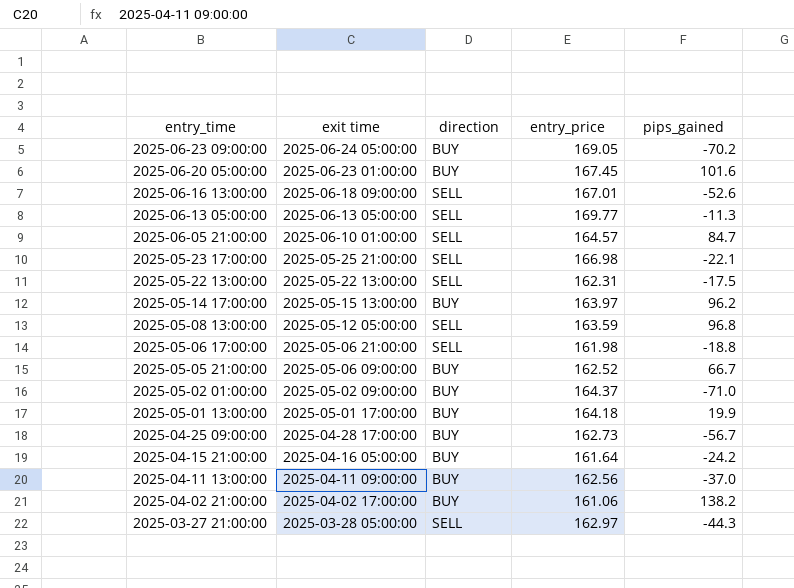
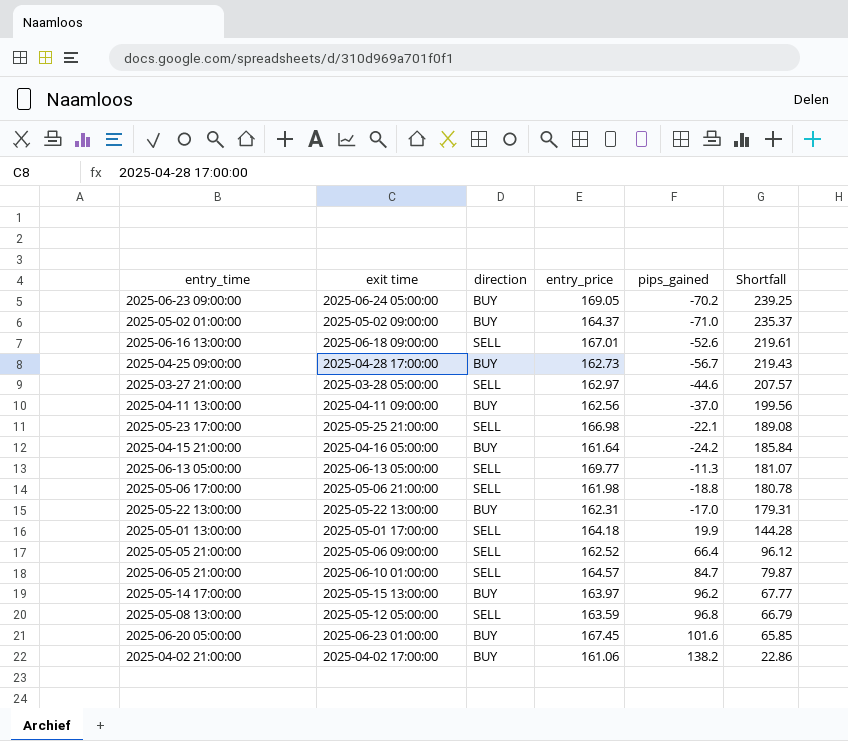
row order: entry_time descending -> Shortfall descending
column Shortfall | formula: none -> [entry_price] - [pips_gained]
2025-03-27 21:00:00 | pips_gained: -44.3 -> -44.6
2025-05-22 13:00:00 | direction: SELL -> BUY
2025-05-22 13:00:00 | pips_gained: -17.5 -> -17.0
2025-05-01 13:00:00 | direction: BUY -> SELL
2025-05-05 21:00:00 | direction: BUY -> SELL
2025-05-05 21:00:00 | pips_gained: 66.7 -> 66.4

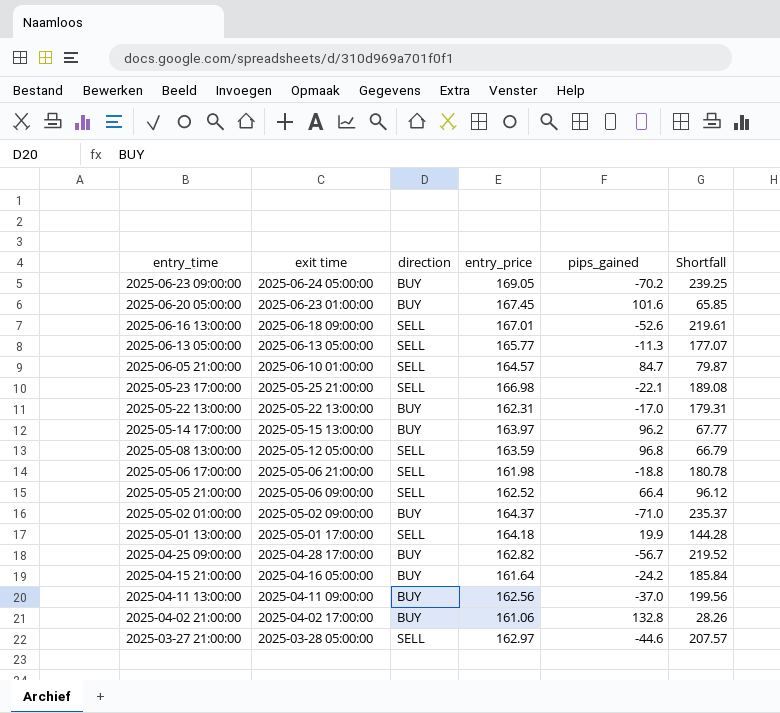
row order: Shortfall descending -> entry_time descending
2025-06-13 05:00:00 | entry_price: 169.77 -> 165.77
2025-06-13 05:00:00 | Shortfall: 181.07 -> 177.07
2025-04-25 09:00:00 | entry_price: 162.73 -> 162.82
2025-04-25 09:00:00 | Shortfall: 219.43 -> 219.52
2025-04-02 21:00:00 | pips_gained: 138.2 -> 132.8
2025-04-02 21:00:00 | Shortfall: 22.86 -> 28.26

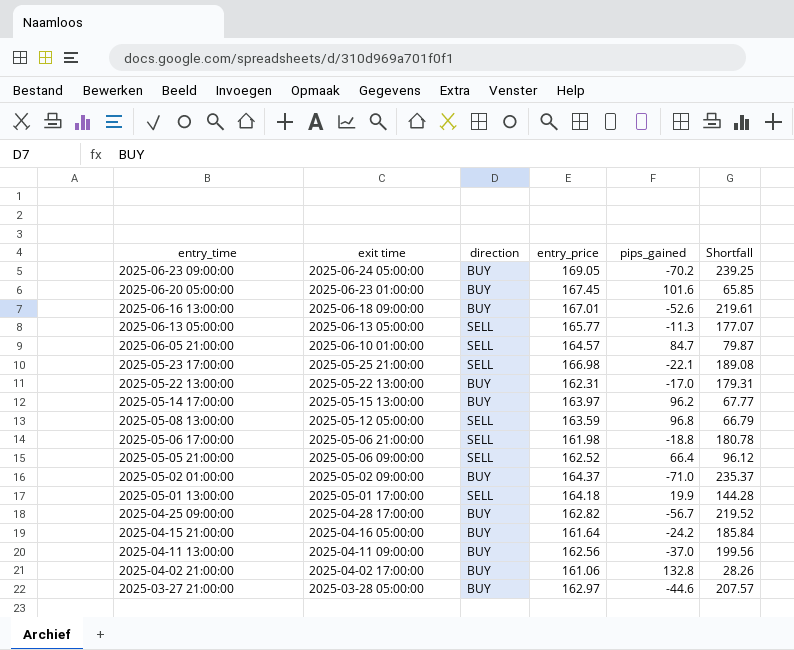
2025-06-16 13:00:00 | direction: SELL -> BUY
2025-03-27 21:00:00 | direction: SELL -> BUY

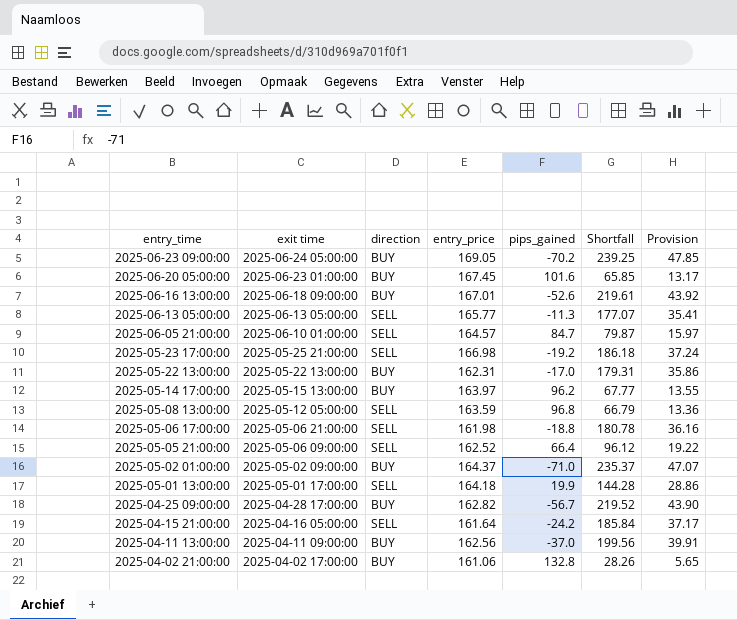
column Provision | formula: none -> [Shortfall] * 0.2
row 2025-03-27 21:00:00: 2025-03-28 05:00:00 | BUY | 162.97 | -44.6 | 207.57 -> none
2025-05-23 17:00:00 | pips_gained: -22.1 -> -19.2
2025-05-23 17:00:00 | Shortfall: 189.08 -> 186.18
2025-04-15 21:00:00 | direction: BUY -> SELL

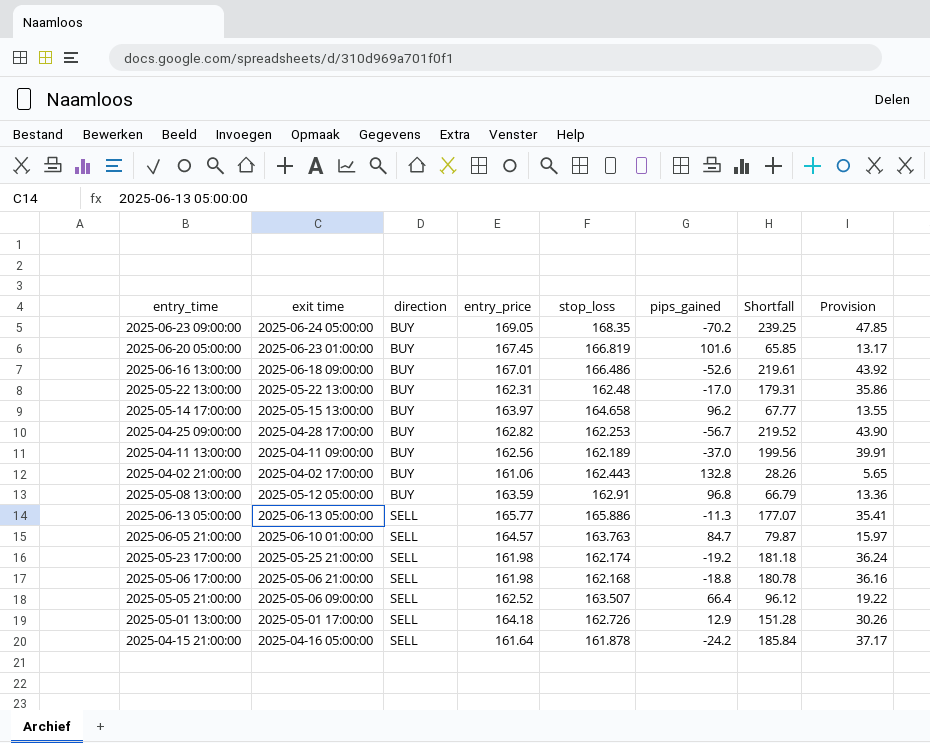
row order: entry_time descending -> direction ascending
column stop_loss | position: none -> 5
row 2025-05-02 01:00:00: 2025-05-02 09:00:00 | BUY | 164.37 | -71.0 | 235.37 | 47.07 -> none
2025-05-08 13:00:00 | direction: SELL -> BUY
2025-05-23 17:00:00 | entry_price: 166.98 -> 161.98
2025-05-23 17:00:00 | Shortfall: 186.18 -> 181.18
2025-05-23 17:00:00 | Provision: 37.24 -> 36.24
2025-05-01 13:00:00 | pips_gained: 19.9 -> 12.9
2025-05-01 13:00:00 | Shortfall: 144.28 -> 151.28
2025-05-01 13:00:00 | Provision: 28.86 -> 30.26

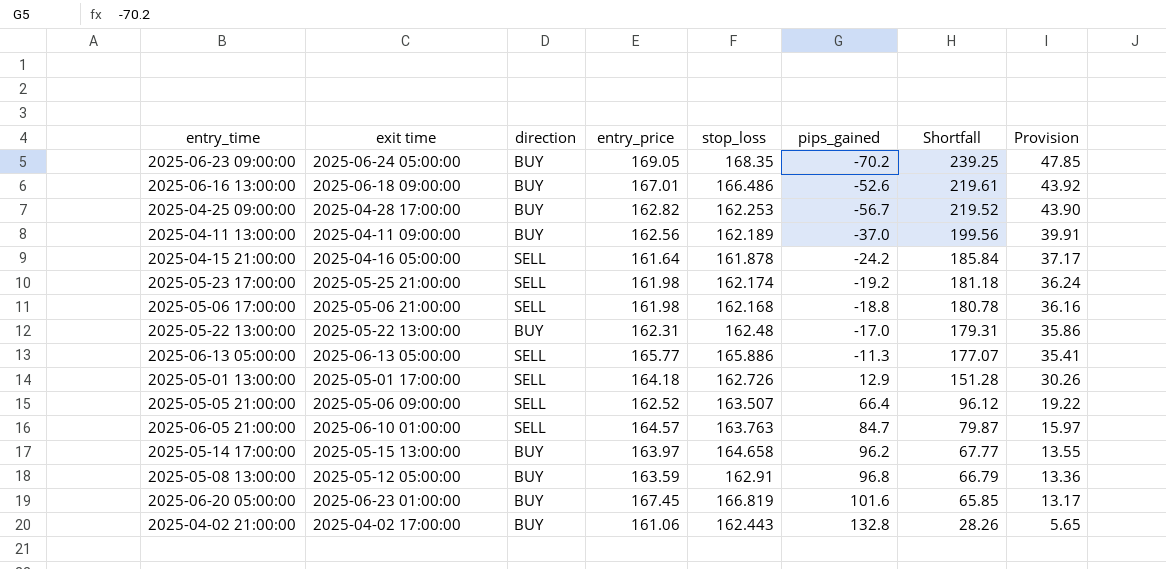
row order: direction ascending -> Shortfall descending

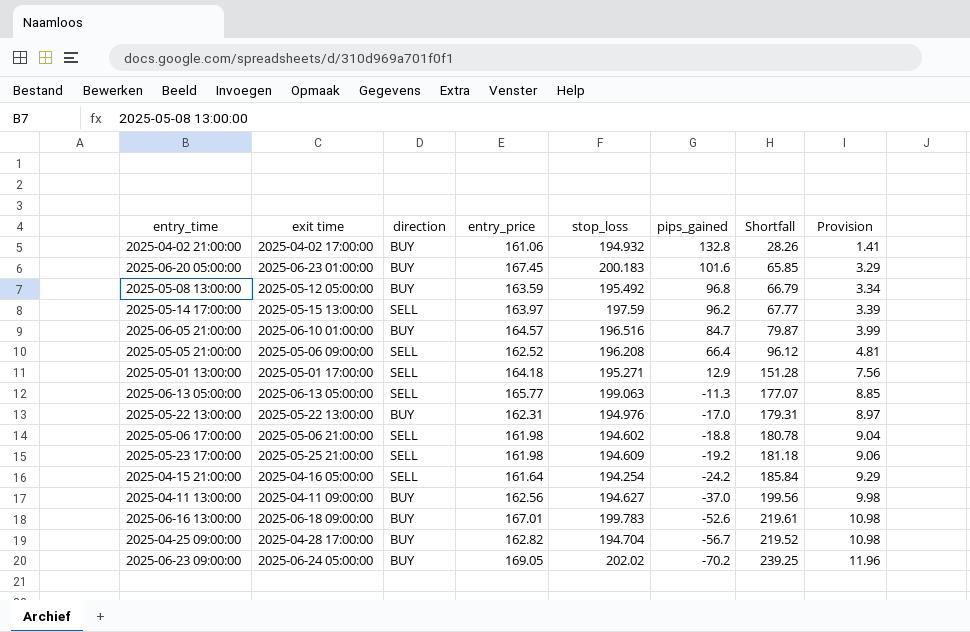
row order: Shortfall descending -> pips_gained descending
column Provision | formula: [Shortfall] * 0.2 -> [Shortfall] * 0.05
2025-04-02 21:00:00 | stop_loss: 162.443 -> 194.932
2025-06-20 05:00:00 | stop_loss: 166.819 -> 200.183
2025-05-08 13:00:00 | stop_loss: 162.91 -> 195.492
2025-05-14 17:00:00 | direction: BUY -> SELL
2025-05-14 17:00:00 | stop_loss: 164.658 -> 197.59
2025-06-05 21:00:00 | direction: SELL -> BUY
2025-06-05 21:00:00 | stop_loss: 163.763 -> 196.516
2025-05-05 21:00:00 | stop_loss: 163.507 -> 196.208
2025-05-01 13:00:00 | stop_loss: 162.726 -> 195.271
2025-06-13 05:00:00 | stop_loss: 165.886 -> 199.063
2025-05-22 13:00:00 | stop_loss: 162.48 -> 194.976
2025-05-06 17:00:00 | stop_loss: 162.168 -> 194.602
2025-05-23 17:00:00 | stop_loss: 162.174 -> 194.609
2025-04-15 21:00:00 | stop_loss: 161.878 -> 194.254
2025-04-11 13:00:00 | stop_loss: 162.189 -> 194.627
2025-06-16 13:00:00 | stop_loss: 166.486 -> 199.783
2025-04-25 09:00:00 | stop_loss: 162.253 -> 194.704
2025-06-23 09:00:00 | stop_loss: 168.35 -> 202.02

